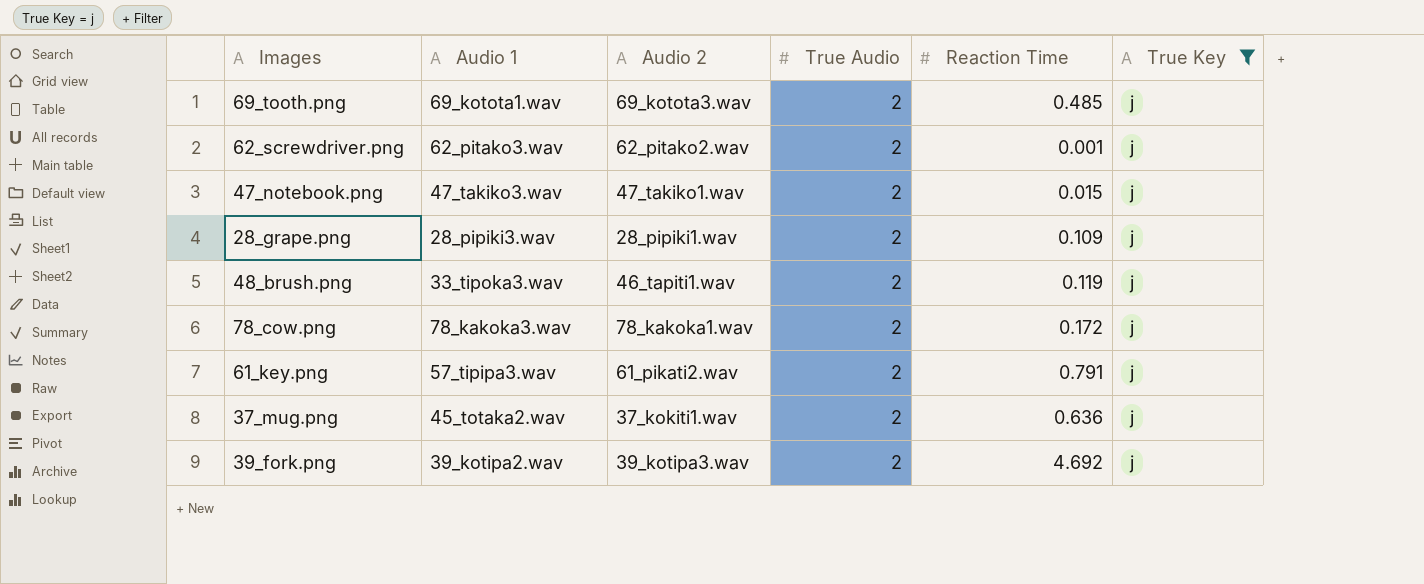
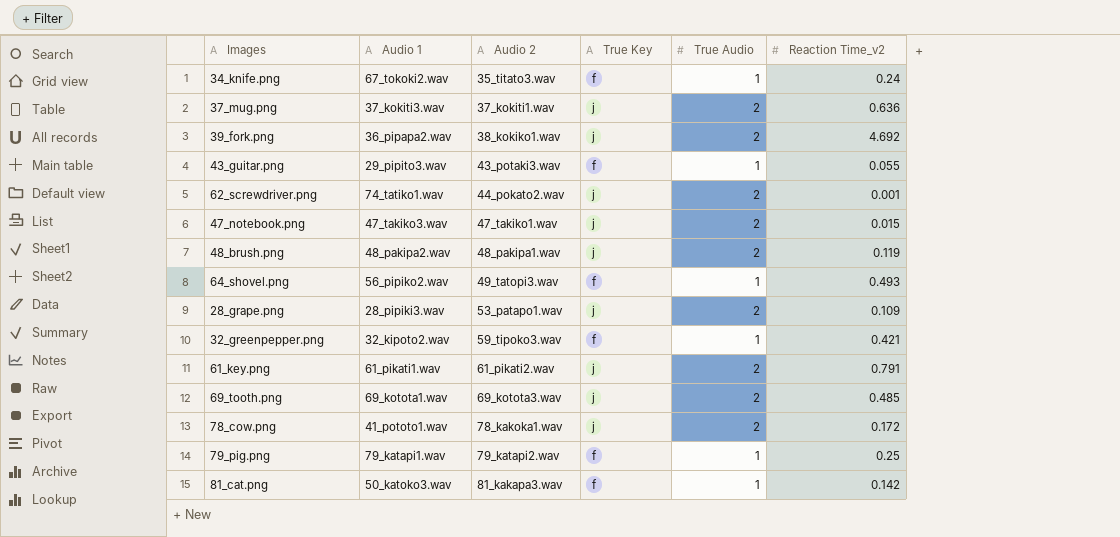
filter: True Key = j -> none
row order: none -> Audio 2 ascending
column True Key | position: 6 -> 4
column name: Reaction Time -> Reaction Time_v2
37_mug.png | Audio 1: 45_totaka2.wav -> 37_kokiti3.wav
39_fork.png | Audio 1: 39_kotipa2.wav -> 36_pipapa2.wav
39_fork.png | Audio 2: 39_kotipa3.wav -> 38_kokiko1.wav
62_screwdriver.png | Audio 1: 62_pitako3.wav -> 74_tatiko1.wav
62_screwdriver.png | Audio 2: 62_pitako2.wav -> 44_pokato2.wav
48_brush.png | Audio 1: 33_tipoka3.wav -> 48_pakipa2.wav
48_brush.png | Audio 2: 46_tapiti1.wav -> 48_pakipa1.wav
28_grape.png | Audio 2: 28_pipiki1.wav -> 53_patapo1.wav
61_key.png | Audio 1: 57_tipipa3.wav -> 61_pikati1.wav
78_cow.png | Audio 1: 78_kakoka3.wav -> 41_pototo1.wav

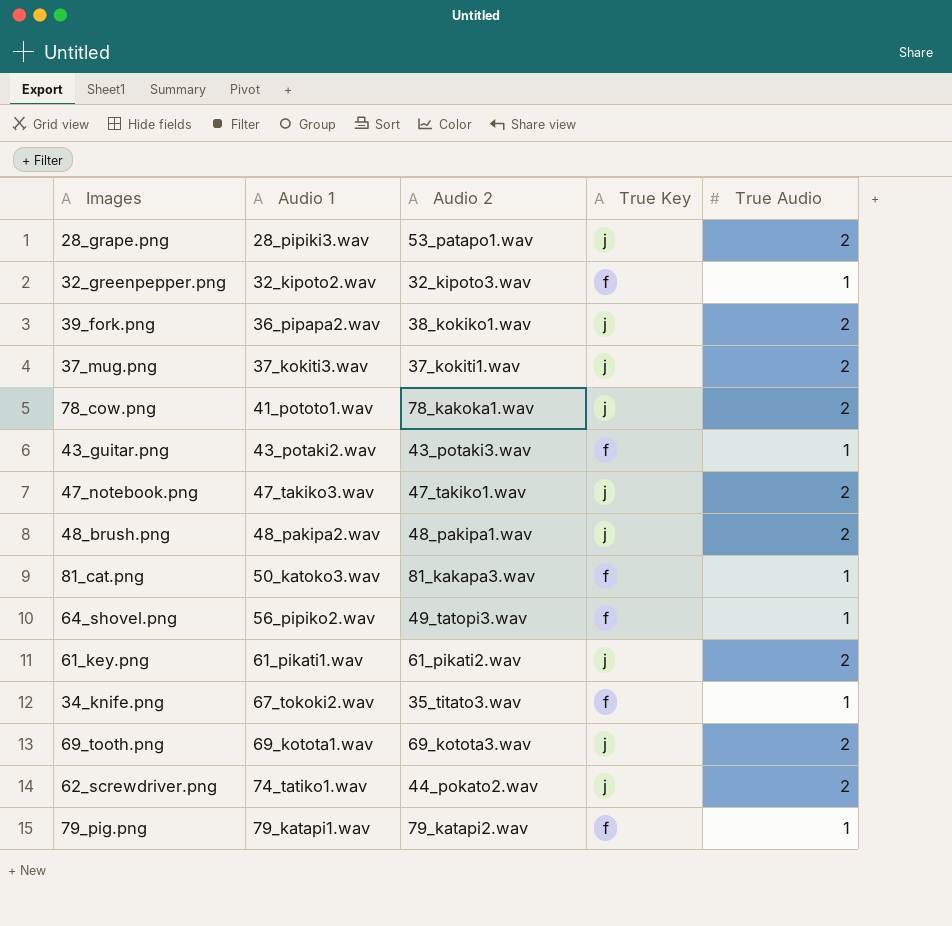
row order: Audio 2 ascending -> Audio 1 ascending
column Reaction Time_v2 | position: 6 -> none
32_greenpepper.png | Audio 2: 59_tipoko3.wav -> 32_kipoto3.wav
43_guitar.png | Audio 1: 29_pipito3.wav -> 43_potaki2.wav

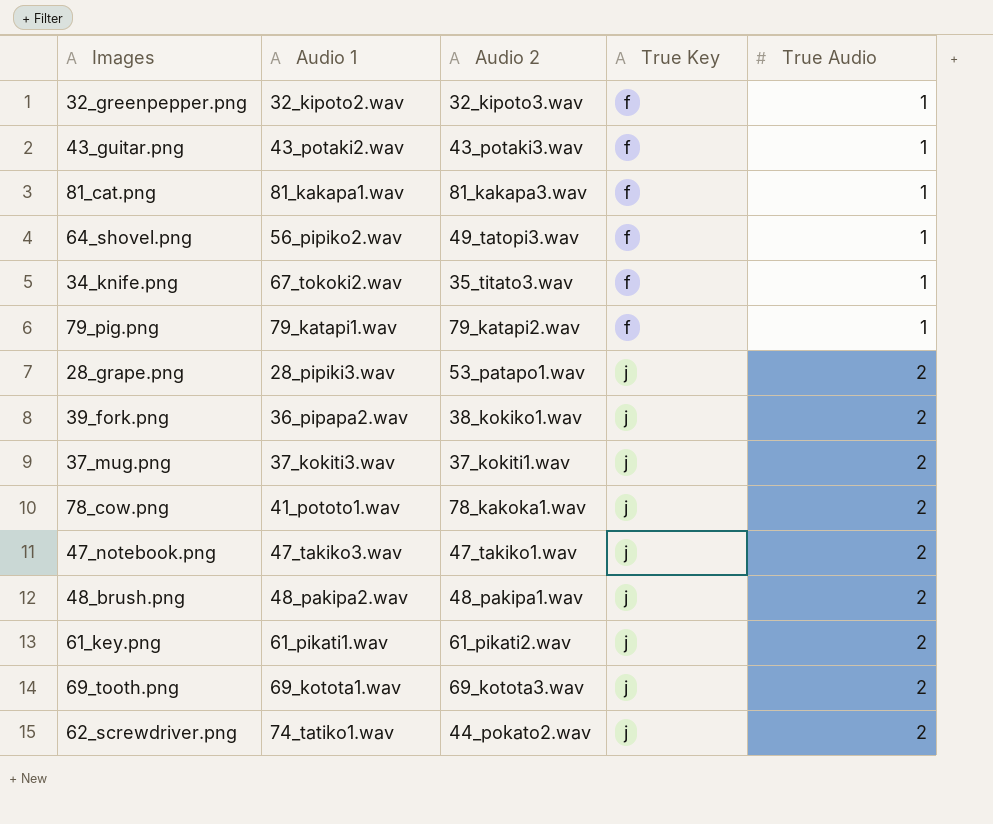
row order: Audio 1 ascending -> True Key ascending
81_cat.png | Audio 1: 50_katoko3.wav -> 81_kakapa1.wav

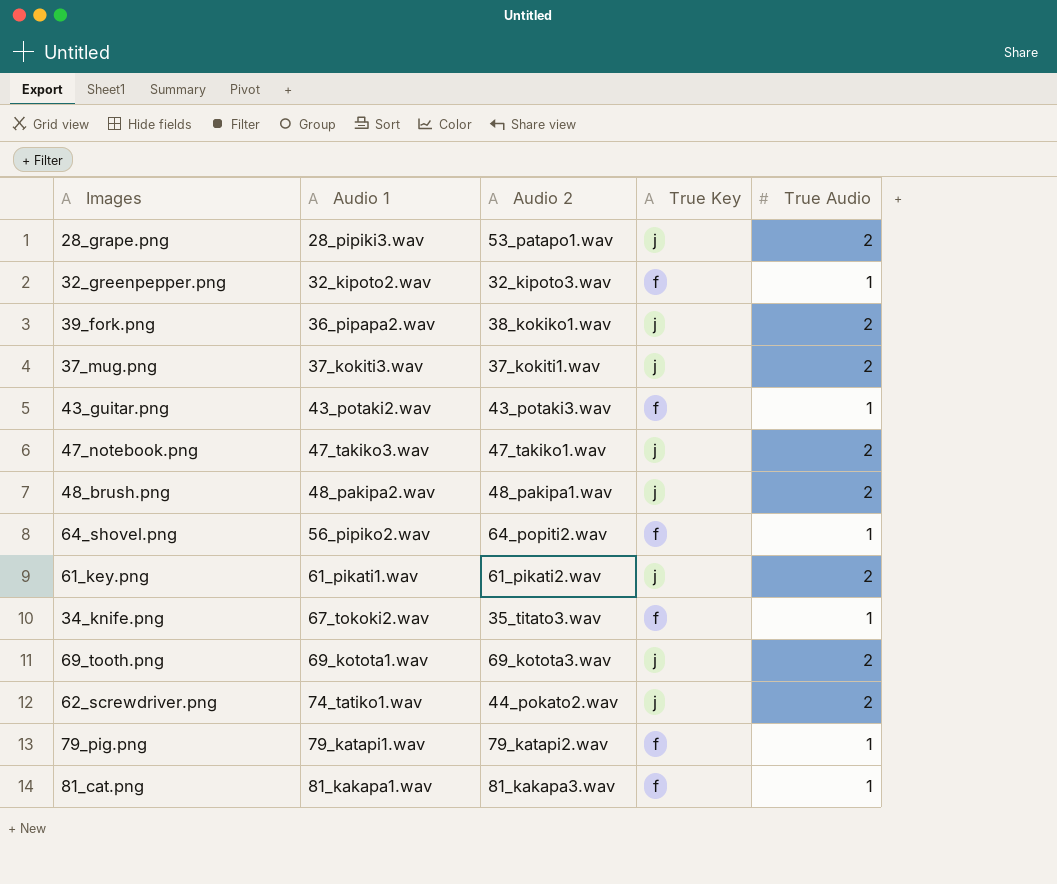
row order: True Key ascending -> Audio 1 ascending
row 78_cow.png: 41_pototo1.wav | 78_kakoka1.wav | j | 2 -> none
64_shovel.png | Audio 2: 49_tatopi3.wav -> 64_popiti2.wav

